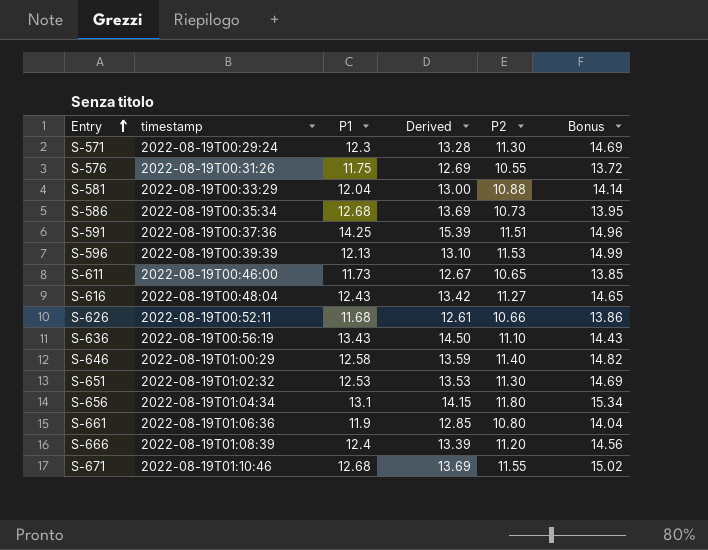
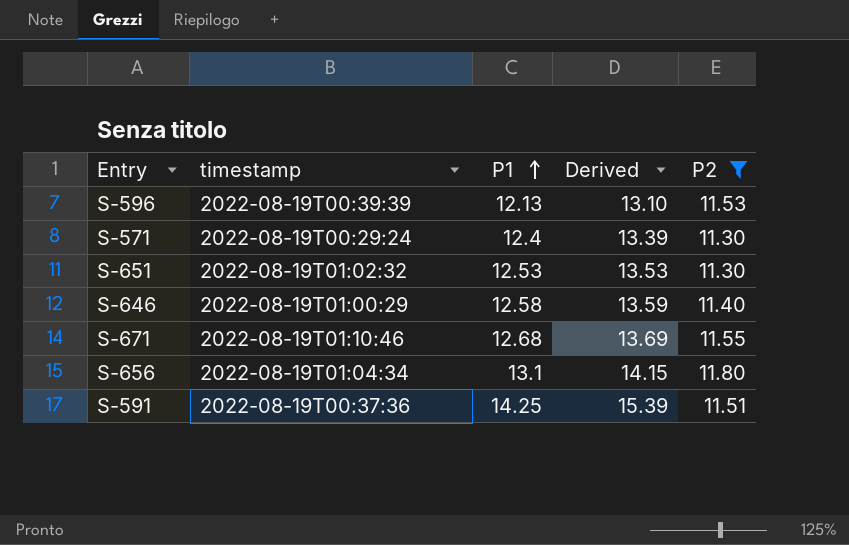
filter: none -> P2 >= 11.30
row order: Entry ascending -> P1 ascending
column Bonus | formula: [P2] * 1.3 -> none
S-571 | P1: 12.3 -> 12.4
S-571 | Derived: 13.28 -> 13.39

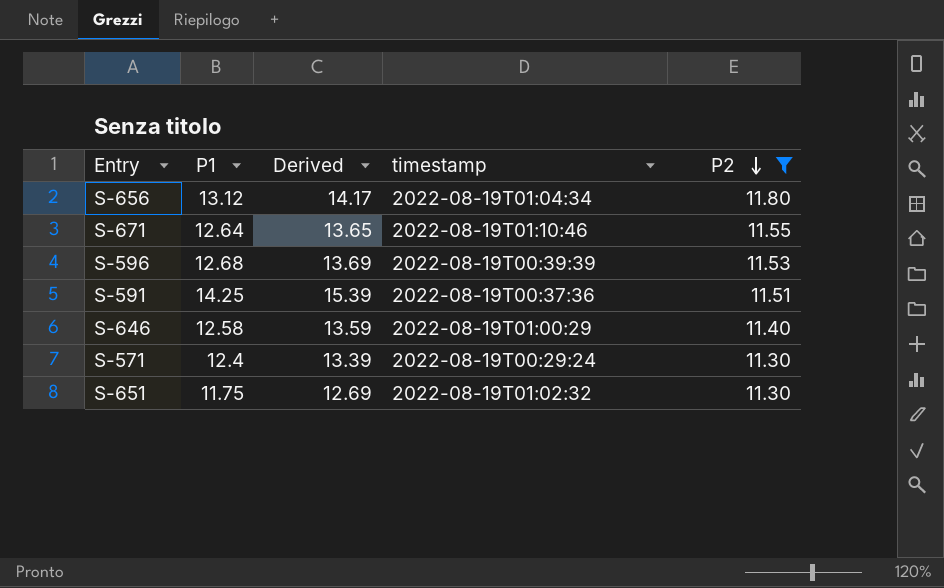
row order: P1 ascending -> P2 descending
column timestamp | position: 2 -> 4
S-656 | P1: 13.1 -> 13.12
S-656 | Derived: 14.15 -> 14.17
S-671 | P1: 12.68 -> 12.64
S-671 | Derived: 13.69 -> 13.65
S-596 | P1: 12.13 -> 12.68
S-596 | Derived: 13.10 -> 13.69
S-651 | P1: 12.53 -> 11.75
S-651 | Derived: 13.53 -> 12.69

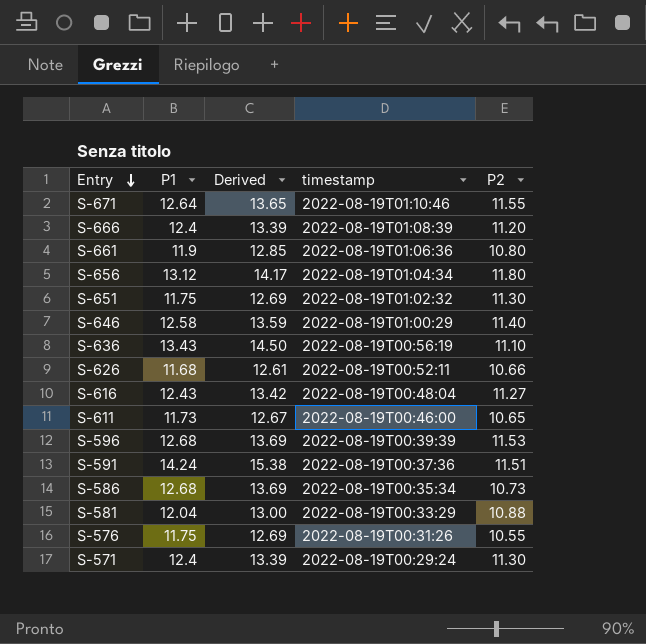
filter: P2 >= 11.30 -> none
row order: P2 descending -> Entry descending
S-591 | P1: 14.25 -> 14.24
S-591 | Derived: 15.39 -> 15.38

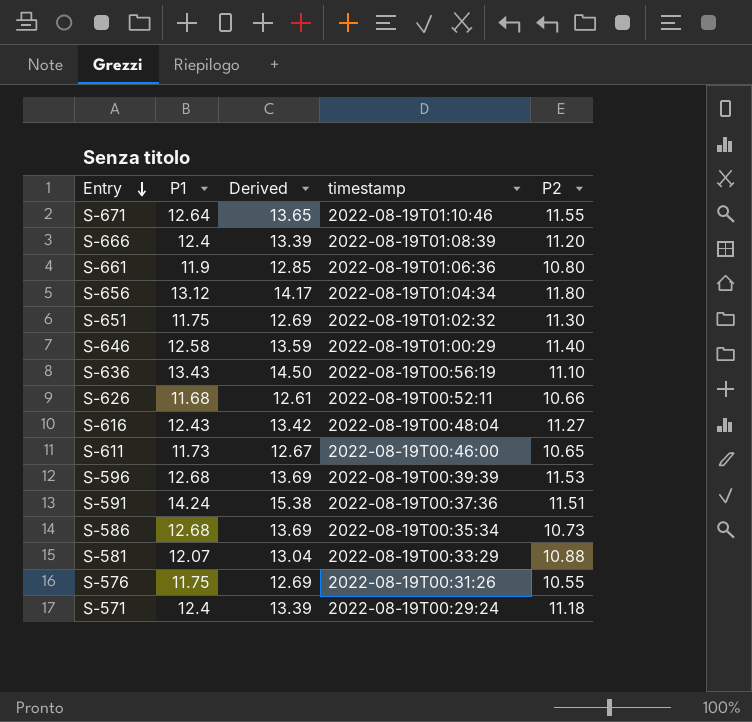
S-581 | P1: 12.04 -> 12.07
S-581 | Derived: 13.00 -> 13.04
S-571 | P2: 11.30 -> 11.18

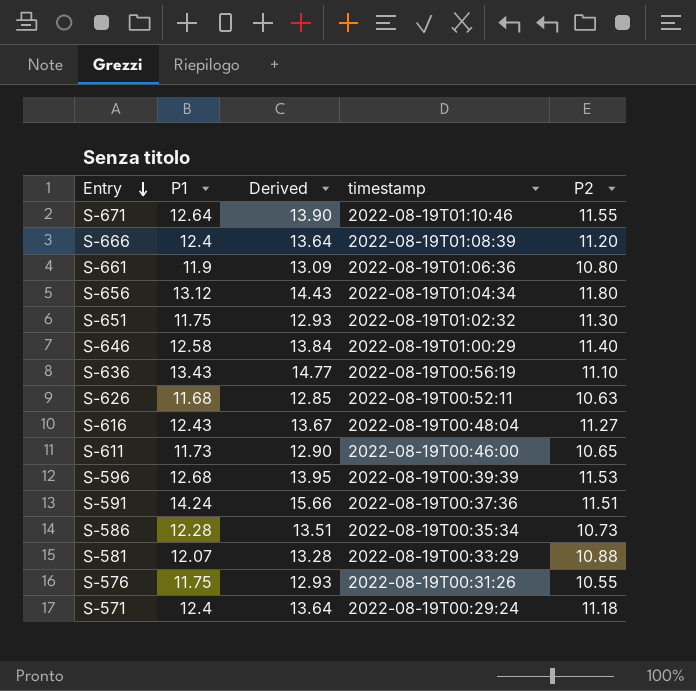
column Derived | formula: [P1] * 1.08 -> [P1] * 1.1
S-626 | P2: 10.66 -> 10.63
S-586 | P1: 12.68 -> 12.28

